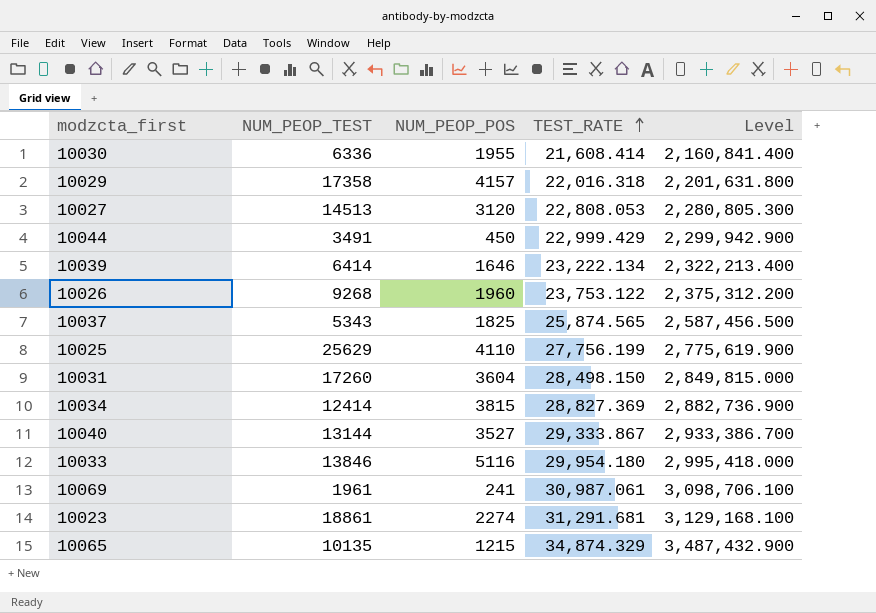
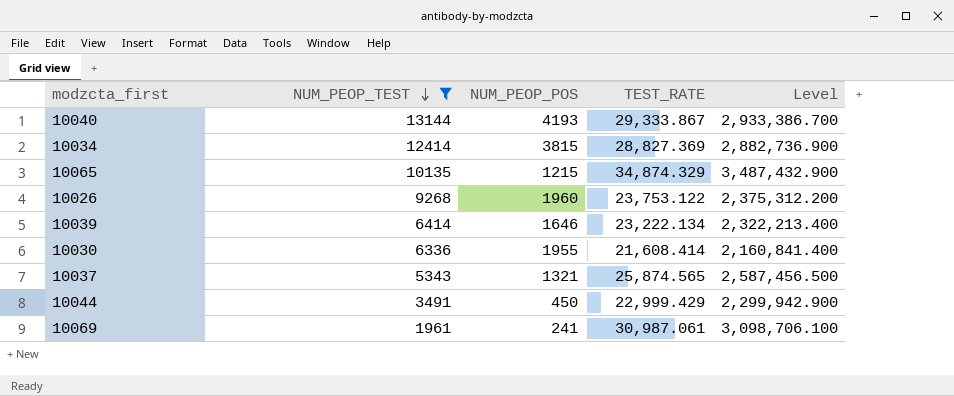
filter: none -> NUM_PEOP_TEST <= 13144
row order: TEST_RATE ascending -> NUM_PEOP_TEST descending
10040 | NUM_PEOP_POS: 3527 -> 4193
10037 | NUM_PEOP_POS: 1825 -> 1321

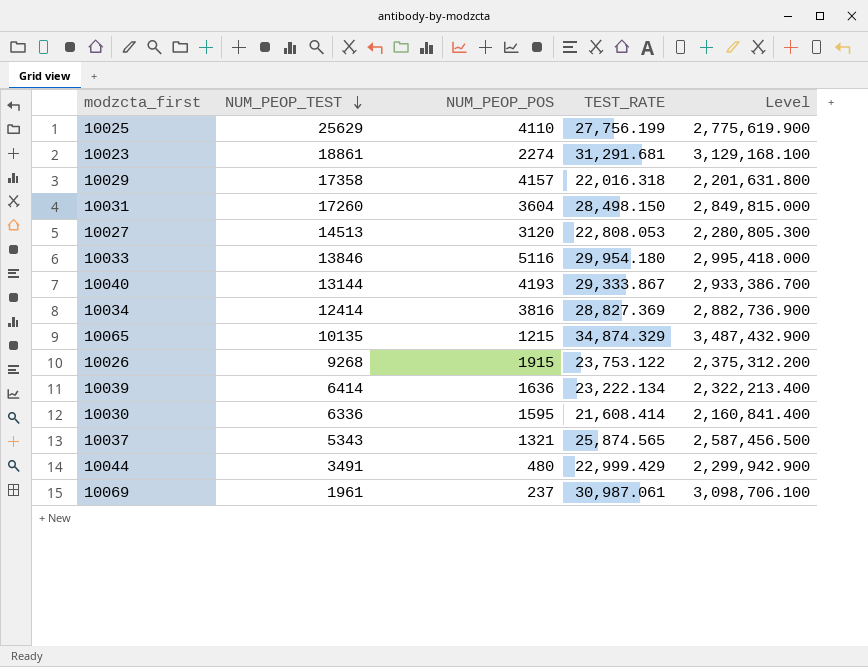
filter: NUM_PEOP_TEST <= 13144 -> none
10034 | NUM_PEOP_POS: 3815 -> 3816
10026 | NUM_PEOP_POS: 1960 -> 1915
10039 | NUM_PEOP_POS: 1646 -> 1636
10030 | NUM_PEOP_POS: 1955 -> 1595
10044 | NUM_PEOP_POS: 450 -> 480
10069 | NUM_PEOP_POS: 241 -> 237

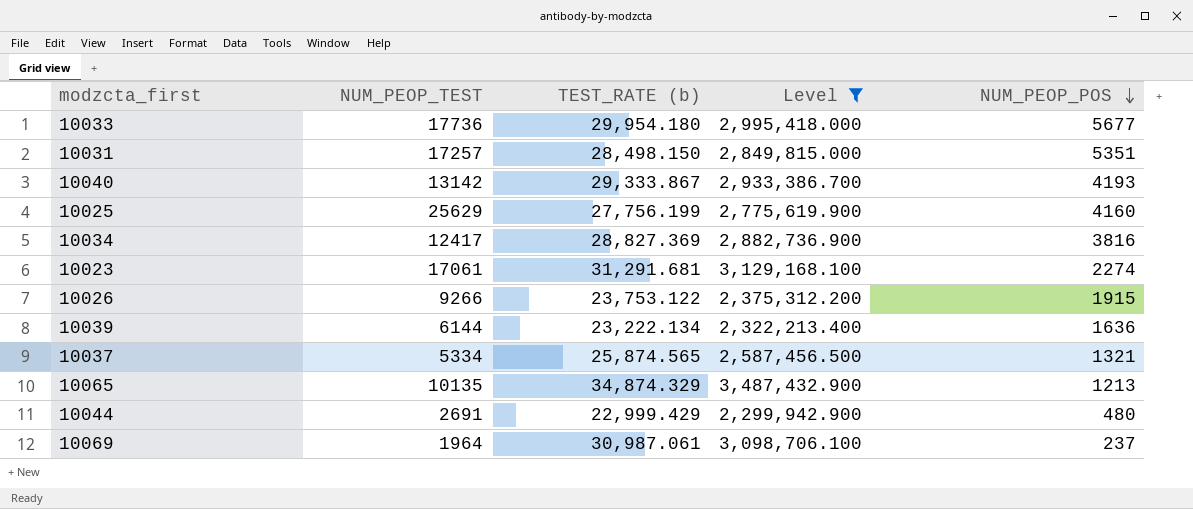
filter: none -> Level >= 2,299,942.900
row order: NUM_PEOP_TEST descending -> NUM_PEOP_POS descending
column name: TEST_RATE -> TEST_RATE (b)
column NUM_PEOP_POS | position: 3 -> 5
10033 | NUM_PEOP_TEST: 13846 -> 17736
10033 | NUM_PEOP_POS: 5116 -> 5677
10031 | NUM_PEOP_TEST: 17260 -> 17257
10031 | NUM_PEOP_POS: 3604 -> 5351
10040 | NUM_PEOP_TEST: 13144 -> 13142
10025 | NUM_PEOP_POS: 4110 -> 4160
10034 | NUM_PEOP_TEST: 12414 -> 12417
10023 | NUM_PEOP_TEST: 18861 -> 17061
10026 | NUM_PEOP_TEST: 9268 -> 9266
10039 | NUM_PEOP_TEST: 6414 -> 6144
10037 | NUM_PEOP_TEST: 5343 -> 5334
10065 | NUM_PEOP_POS: 1215 -> 1213
10044 | NUM_PEOP_TEST: 3491 -> 2691
10069 | NUM_PEOP_TEST: 1961 -> 1964

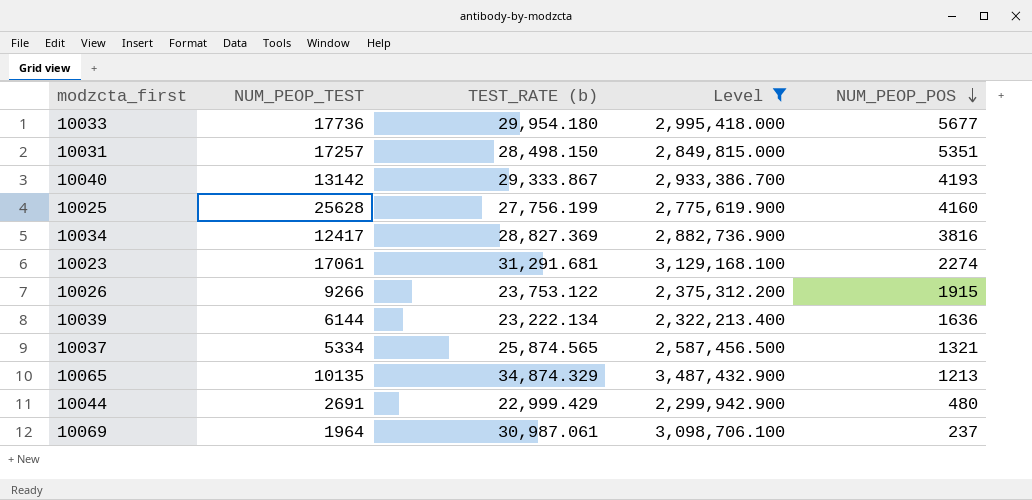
10025 | NUM_PEOP_TEST: 25629 -> 25628

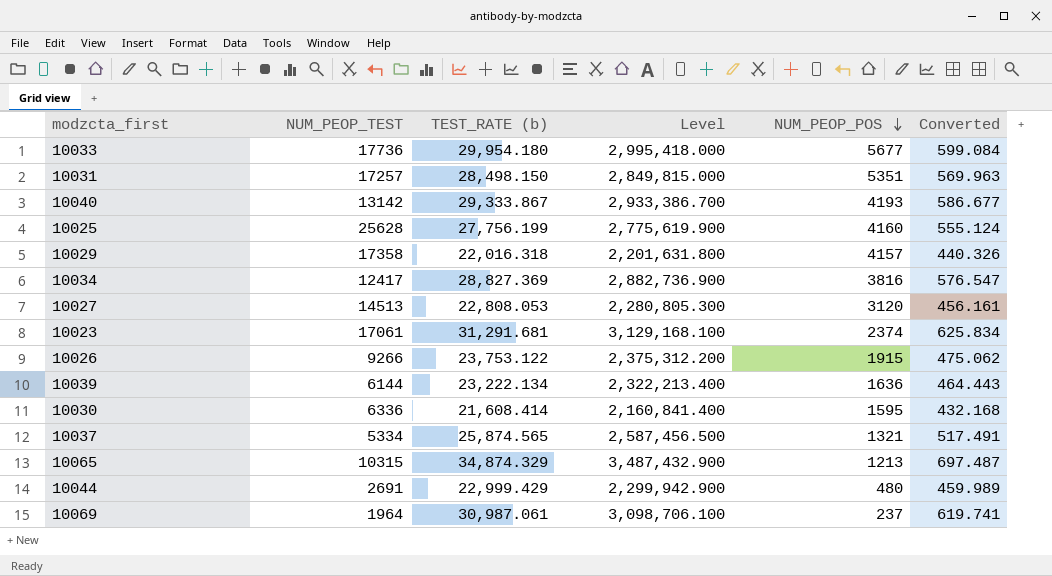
filter: Level >= 2,299,942.900 -> none
column Converted | formula: none -> [TEST_RATE (b)] * 0.02
10023 | NUM_PEOP_POS: 2274 -> 2374
10065 | NUM_PEOP_TEST: 10135 -> 10315

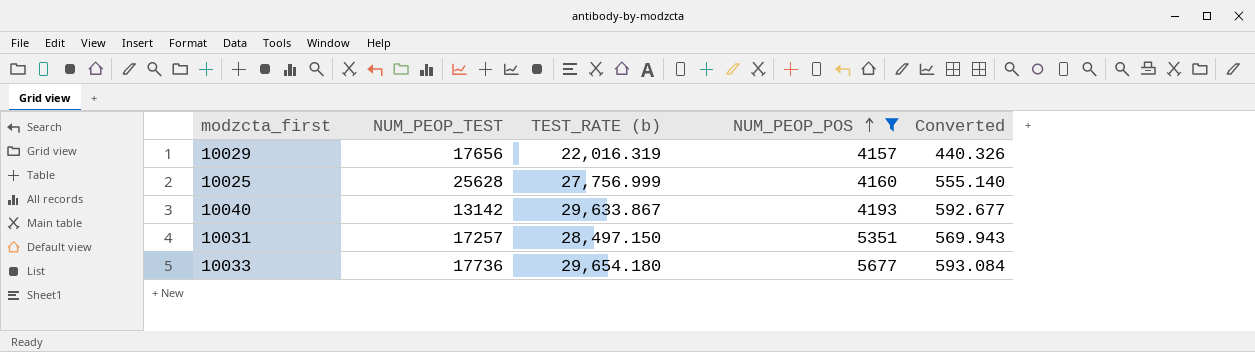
filter: none -> NUM_PEOP_POS >= 4157
row order: NUM_PEOP_POS descending -> NUM_PEOP_POS ascending
column Level | formula: [TEST_RATE (b)] * 100 -> none
10029 | NUM_PEOP_TEST: 17358 -> 17656
10029 | TEST_RATE (b): 22,016.318 -> 22,016.319
10025 | TEST_RATE (b): 27,756.199 -> 27,756.999
10025 | Converted: 555.124 -> 555.140
10040 | TEST_RATE (b): 29,333.867 -> 29,633.867
10040 | Converted: 586.677 -> 592.677
10031 | TEST_RATE (b): 28,498.150 -> 28,497.150
10031 | Converted: 569.963 -> 569.943
10033 | TEST_RATE (b): 29,954.180 -> 29,654.180
10033 | Converted: 599.084 -> 593.084

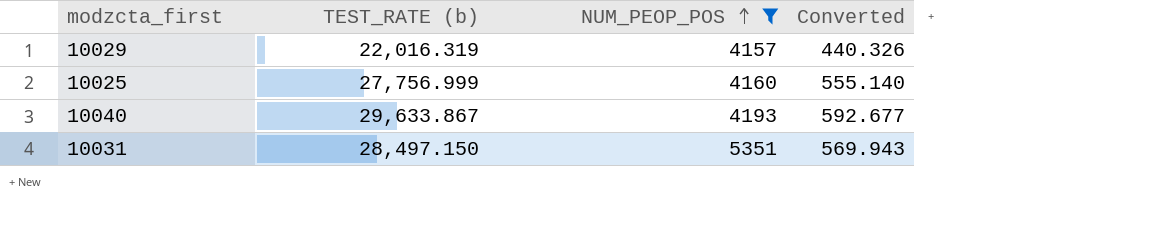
column NUM_PEOP_TEST | position: 2 -> none
row 10033: 17736 | 29,654.180 | 5677 | 593.084 -> none

